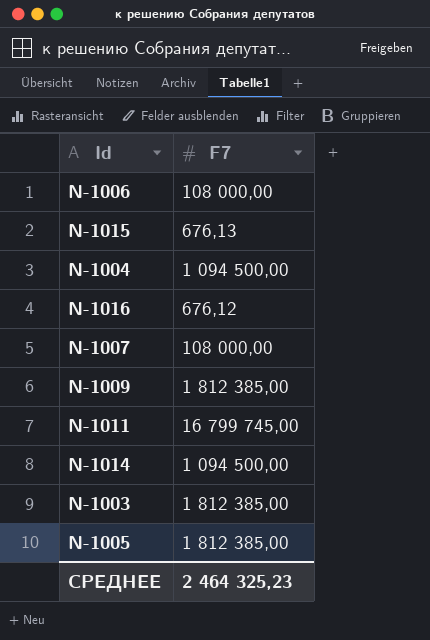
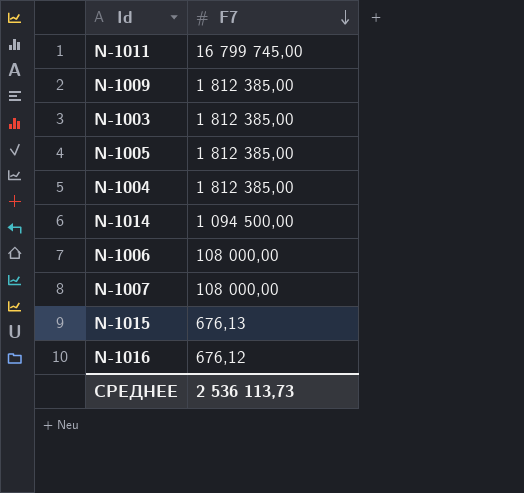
row order: none -> F7 descending
N-1004 | F7: 1 094 500,00 -> 1 812 385,00
СРЕДНЕЕ | F7: 2 464 325,23 -> 2 536 113,73

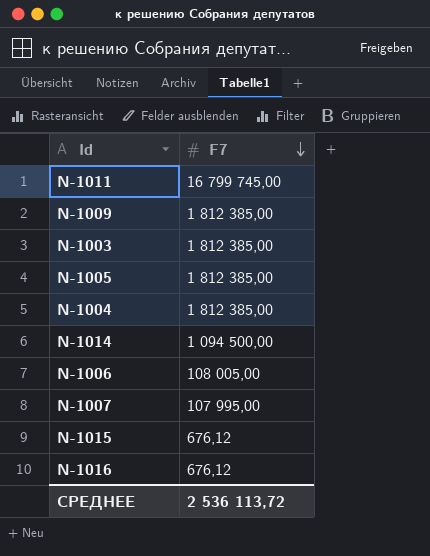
N-1006 | F7: 108 000,00 -> 108 005,00
N-1007 | F7: 108 000,00 -> 107 995,00
N-1015 | F7: 676,13 -> 676,12
СРЕДНЕЕ | F7: 2 536 113,73 -> 2 536 113,72

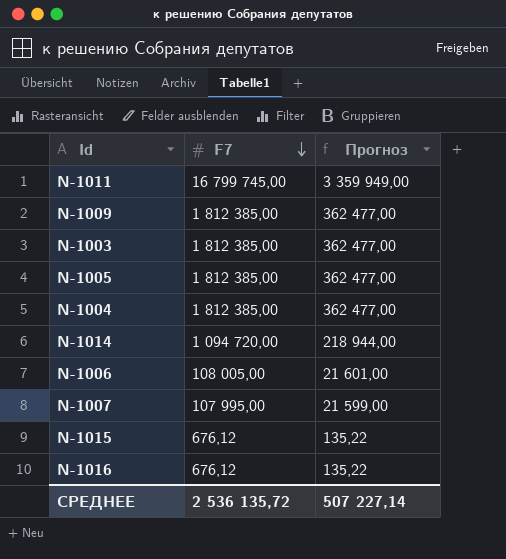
column Прогноз | formula: none -> [F7] * 0,2
N-1014 | F7: 1 094 500,00 -> 1 094 720,00
СРЕДНЕЕ | F7: 2 536 113,72 -> 2 536 135,72

